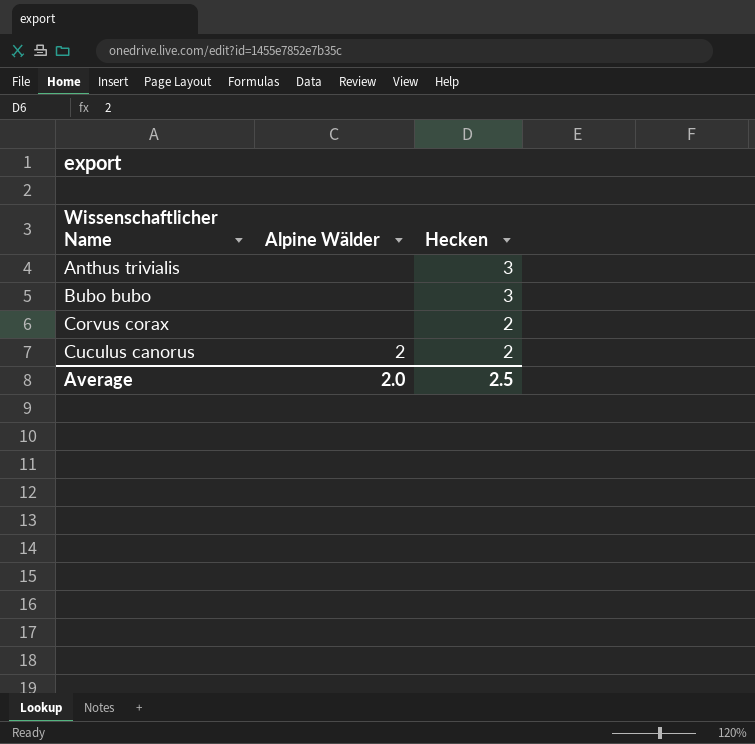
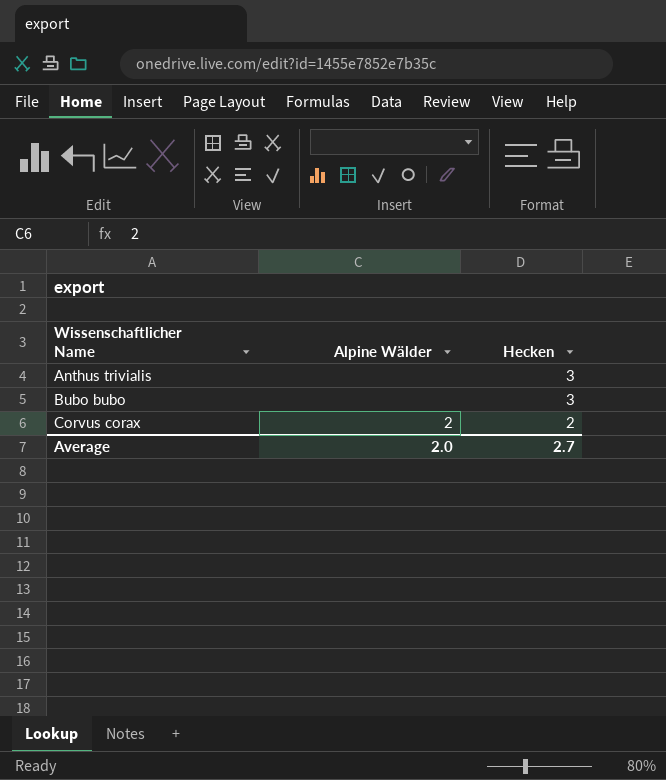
row Cuculus canorus: 2 | 2 -> none
Corvus corax | Alpine Wälder: none -> 2
Average | Hecken: 2.5 -> 2.7

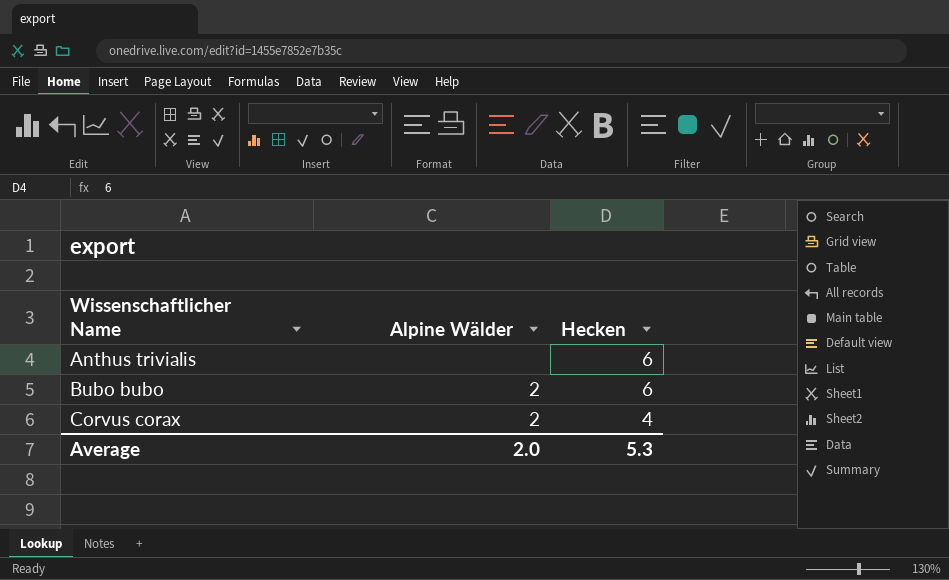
Anthus trivialis | Hecken: 3 -> 6
Bubo bubo | Alpine Wälder: none -> 2
Bubo bubo | Hecken: 3 -> 6
Corvus corax | Hecken: 2 -> 4
Average | Hecken: 2.7 -> 5.3

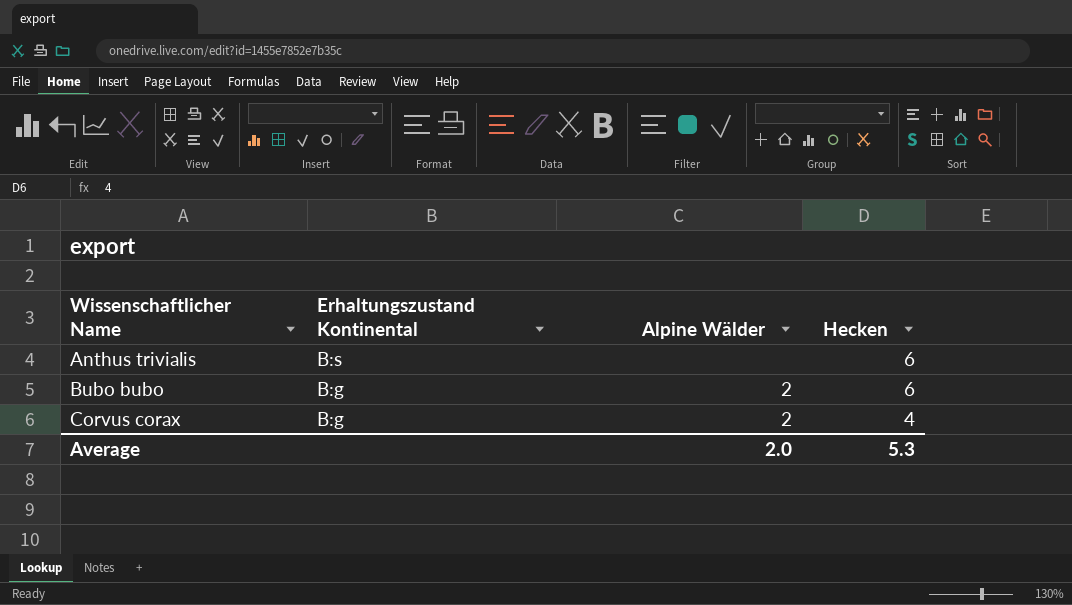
column Erhaltungszustand Kontinental | position: none -> 2

